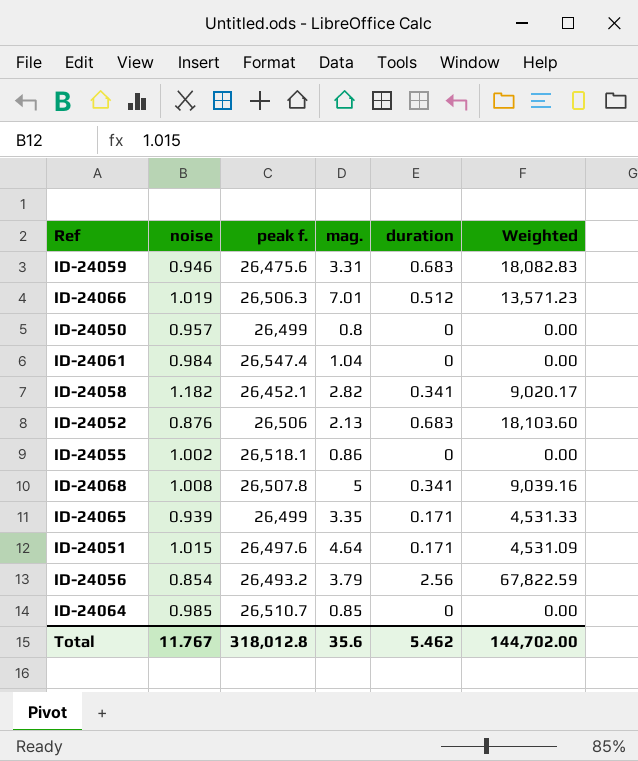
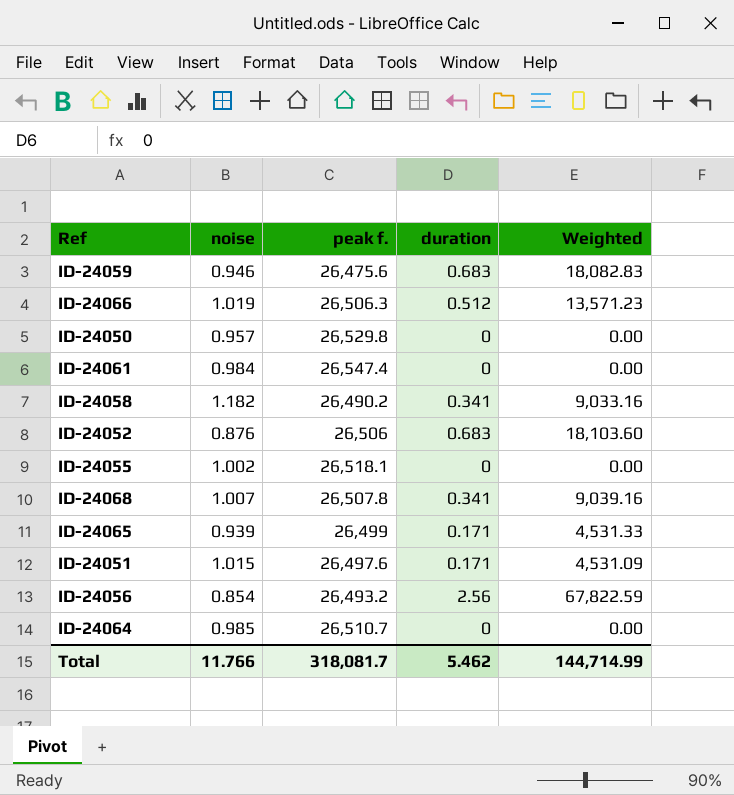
column mag. | position: 4 -> none
ID-24050 | peak f.: 26,499 -> 26,529.8
ID-24058 | peak f.: 26,452.1 -> 26,490.2
ID-24058 | Weighted: 9,020.17 -> 9,033.16
ID-24068 | noise: 1.008 -> 1.007
Total | noise: 11.767 -> 11.766
Total | peak f.: 318,012.8 -> 318,081.7
Total | Weighted: 144,702.00 -> 144,714.99

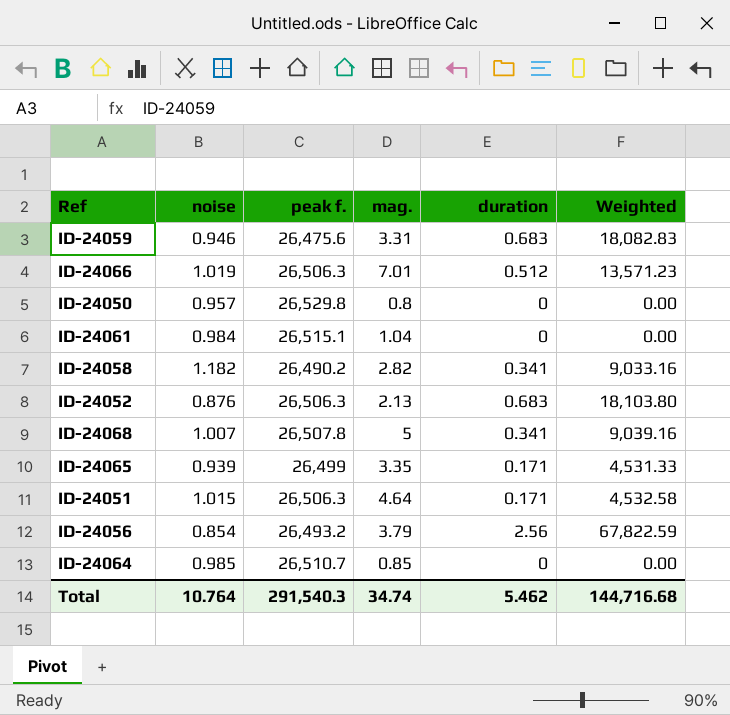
column mag. | position: none -> 4
row ID-24055: 1.002 | 26,518.1 | 0 | 0.00 -> none
ID-24061 | peak f.: 26,547.4 -> 26,515.1
ID-24052 | peak f.: 26,506 -> 26,506.3
ID-24052 | Weighted: 18,103.60 -> 18,103.80
ID-24051 | peak f.: 26,497.6 -> 26,506.3
ID-24051 | Weighted: 4,531.09 -> 4,532.58
Total | noise: 11.766 -> 10.764
Total | peak f.: 318,081.7 -> 291,540.3
Total | Weighted: 144,714.99 -> 144,716.68

